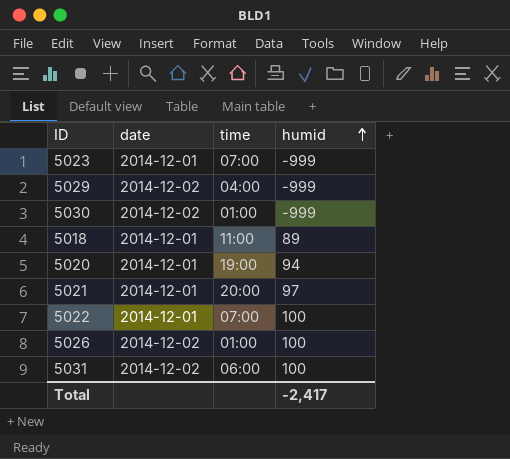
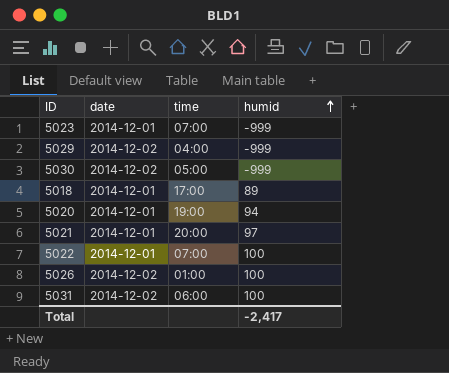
5030 | time: 01:00 -> 05:00
5018 | time: 11:00 -> 17:00

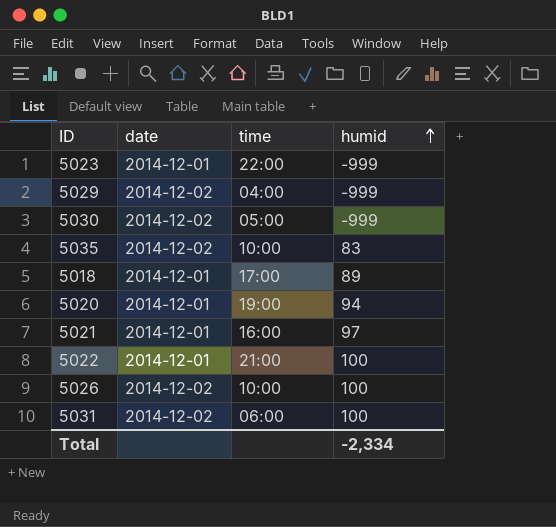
5023 | time: 07:00 -> 22:00
row 5035: none -> 2014-12-02 | 10:00 | 83
5021 | time: 20:00 -> 16:00
5022 | time: 07:00 -> 21:00
5026 | time: 01:00 -> 10:00
Total | humid: -2,417 -> -2,334

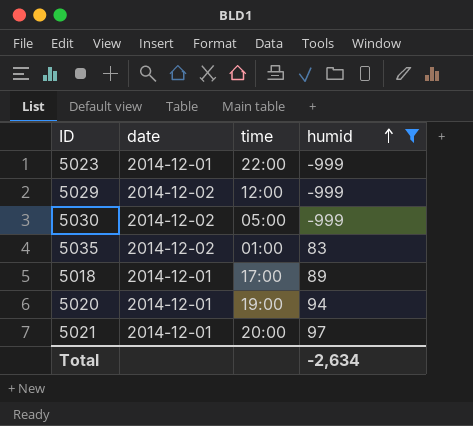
filter: none -> humid != 100
5029 | time: 04:00 -> 12:00
5035 | time: 10:00 -> 01:00
5021 | time: 16:00 -> 20:00
Total | humid: -2,334 -> -2,634

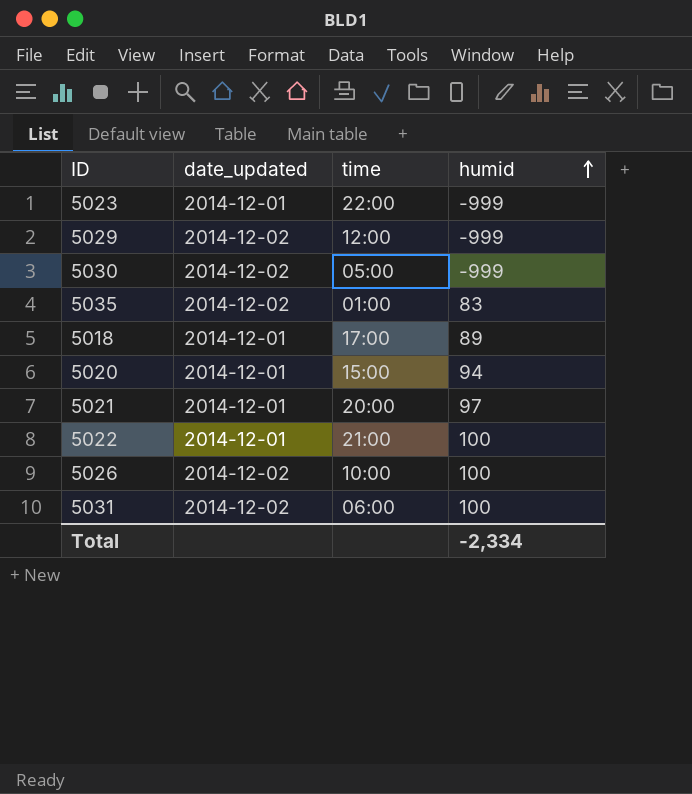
filter: humid != 100 -> none
column name: date -> date_updated
5020 | time: 19:00 -> 15:00
Total | humid: -2,634 -> -2,334

